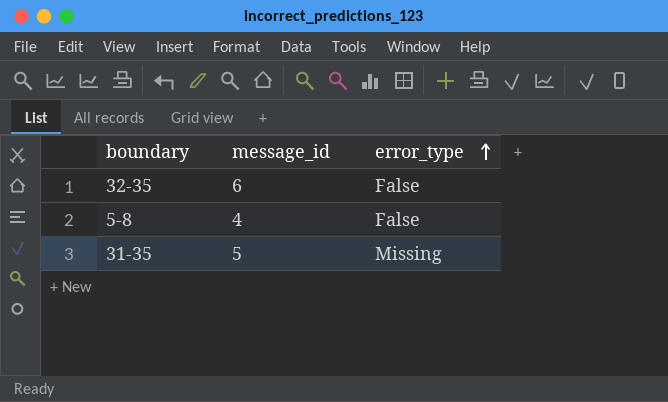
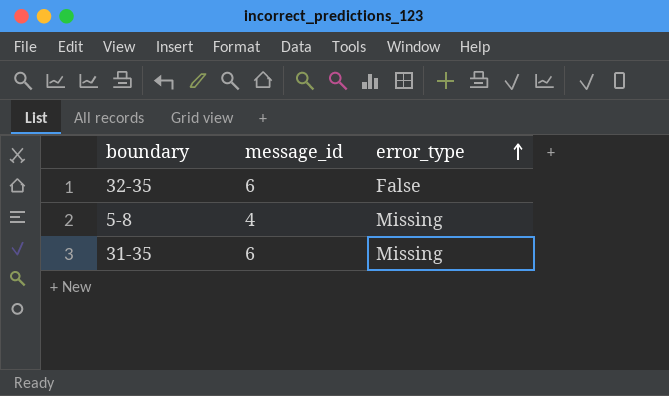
5-8 | error_type: False -> Missing
31-35 | message_id: 5 -> 6

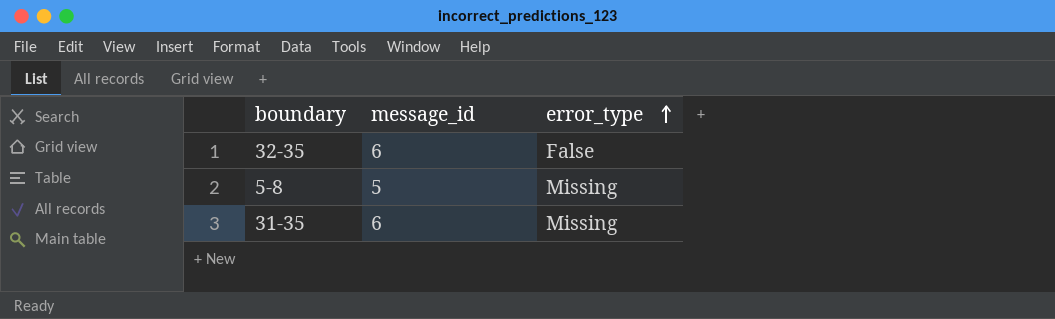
5-8 | message_id: 4 -> 5

